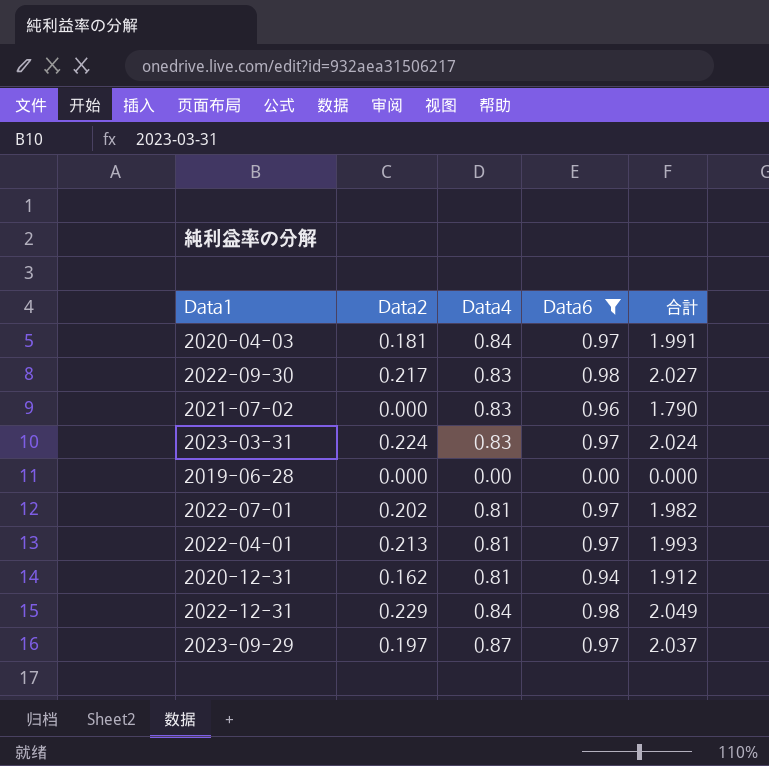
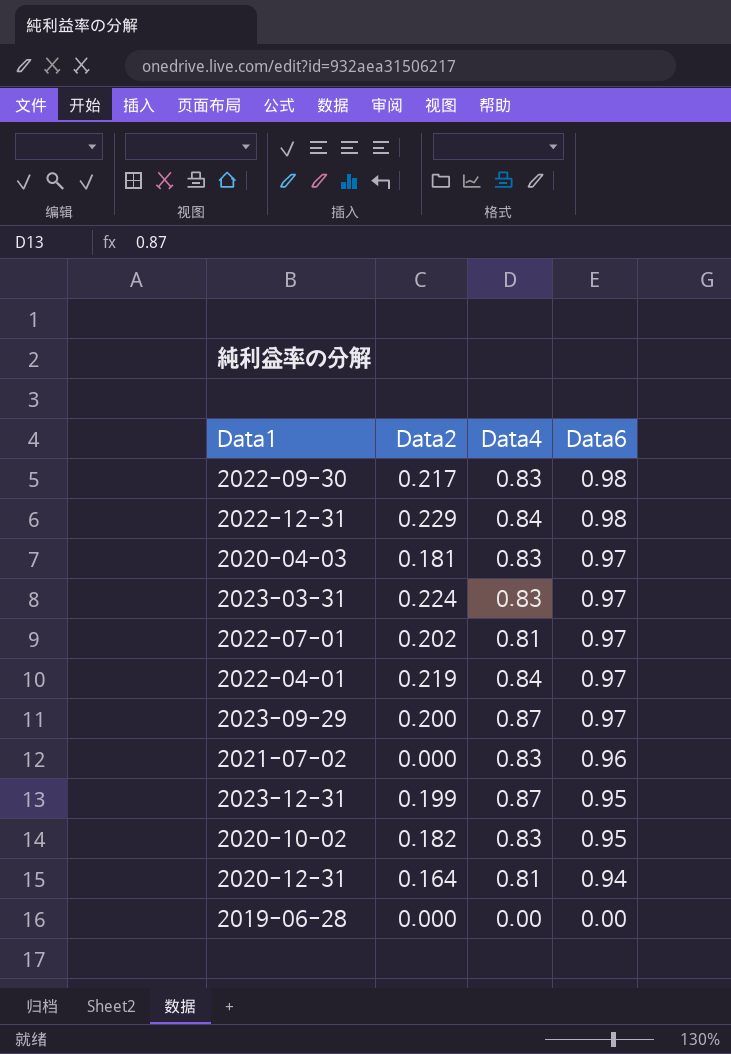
filter: Data6 != 0.95 -> none
row order: none -> Data6 descending
column 合計 | formula: [Data2] + [Data4] + [Data6] -> none
2020-04-03 | Data4: 0.84 -> 0.83
2022-04-01 | Data2: 0.213 -> 0.219
2022-04-01 | Data4: 0.81 -> 0.84
2023-09-29 | Data2: 0.197 -> 0.200
2020-12-31 | Data2: 0.162 -> 0.164

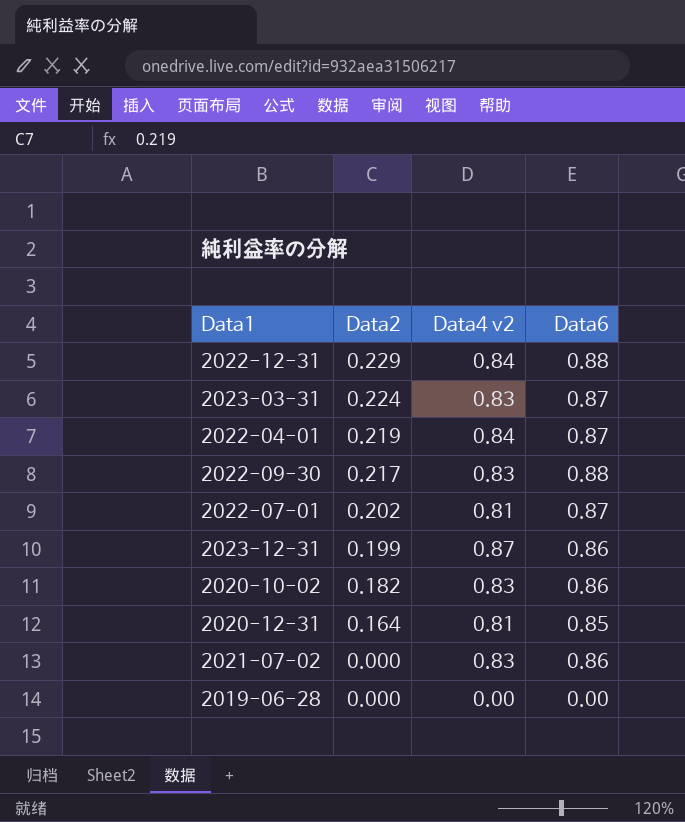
row order: Data6 descending -> Data2 descending
column name: Data4 -> Data4 v2
row 2020-04-03: 0.181 | 0.83 | 0.97 -> none
row 2023-09-29: 0.200 | 0.87 | 0.97 -> none
2022-12-31 | Data6: 0.98 -> 0.88
2023-03-31 | Data6: 0.97 -> 0.87
2022-04-01 | Data6: 0.97 -> 0.87
2022-09-30 | Data6: 0.98 -> 0.88
2022-07-01 | Data6: 0.97 -> 0.87
2023-12-31 | Data6: 0.95 -> 0.86
2020-10-02 | Data6: 0.95 -> 0.86
2020-12-31 | Data6: 0.94 -> 0.85
2021-07-02 | Data6: 0.96 -> 0.86

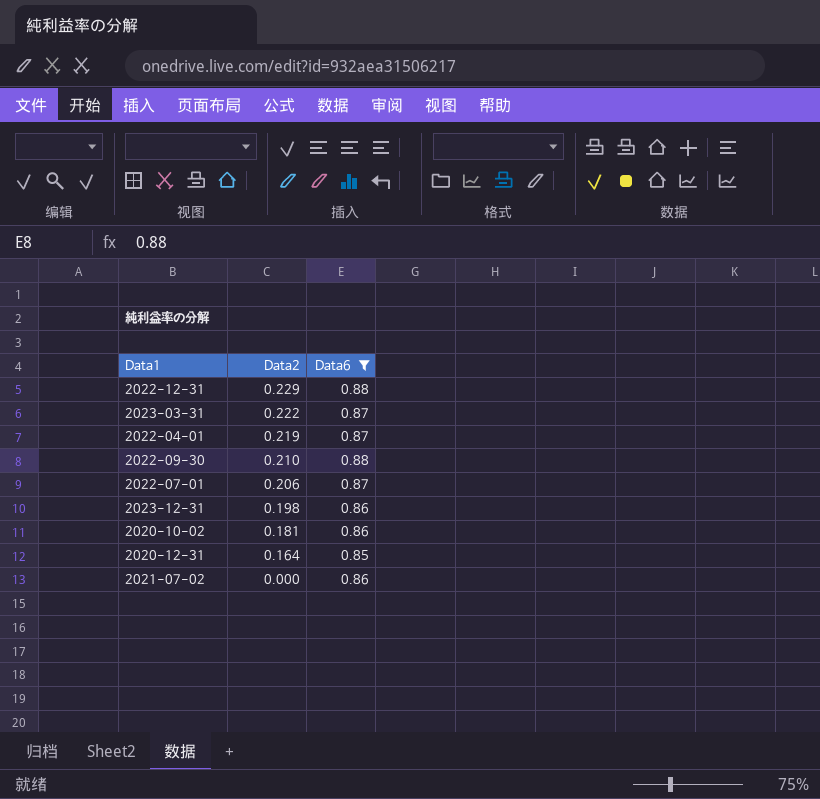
filter: none -> Data6 != 0.00
column Data4 v2 | position: 3 -> none
2023-03-31 | Data2: 0.224 -> 0.222
2022-09-30 | Data2: 0.217 -> 0.210
2022-07-01 | Data2: 0.202 -> 0.206
2023-12-31 | Data2: 0.199 -> 0.198
2020-10-02 | Data2: 0.182 -> 0.181

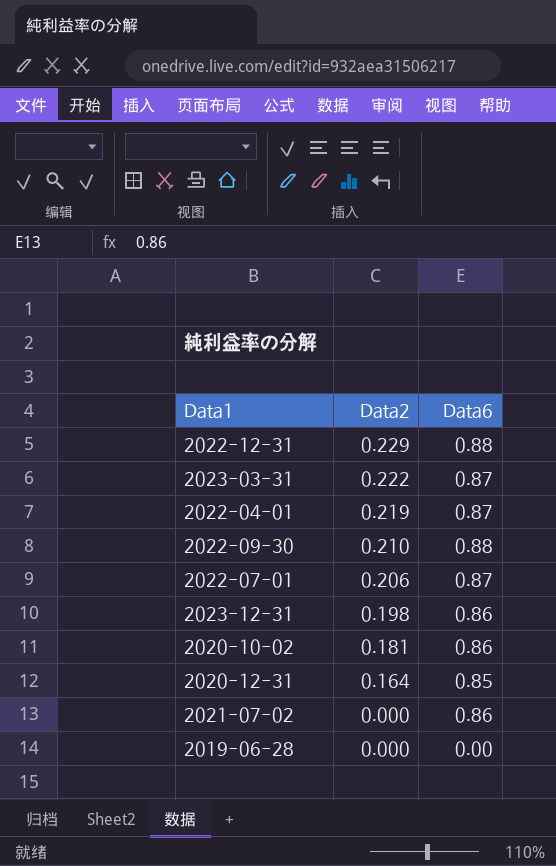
filter: Data6 != 0.00 -> none

